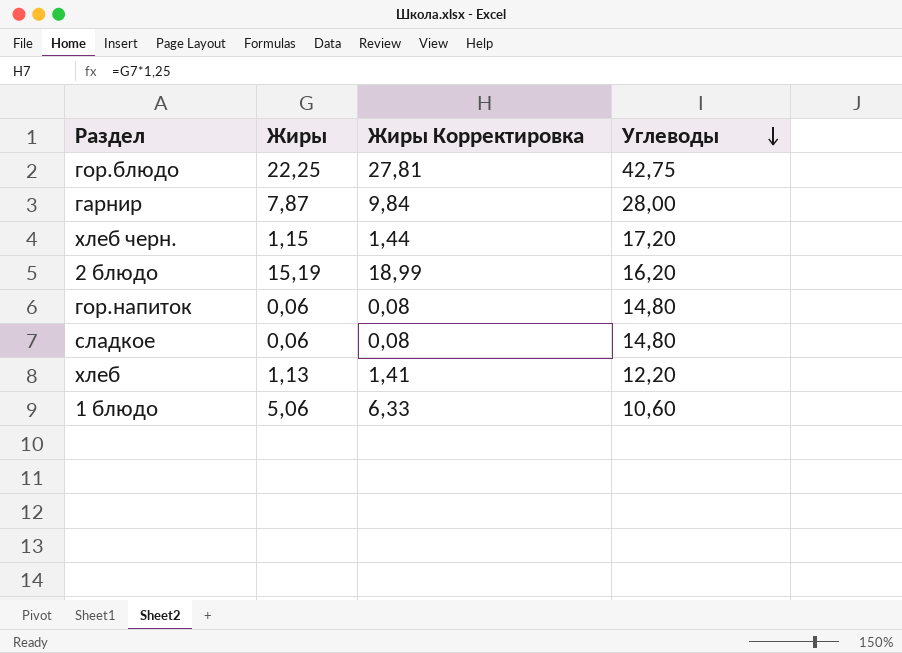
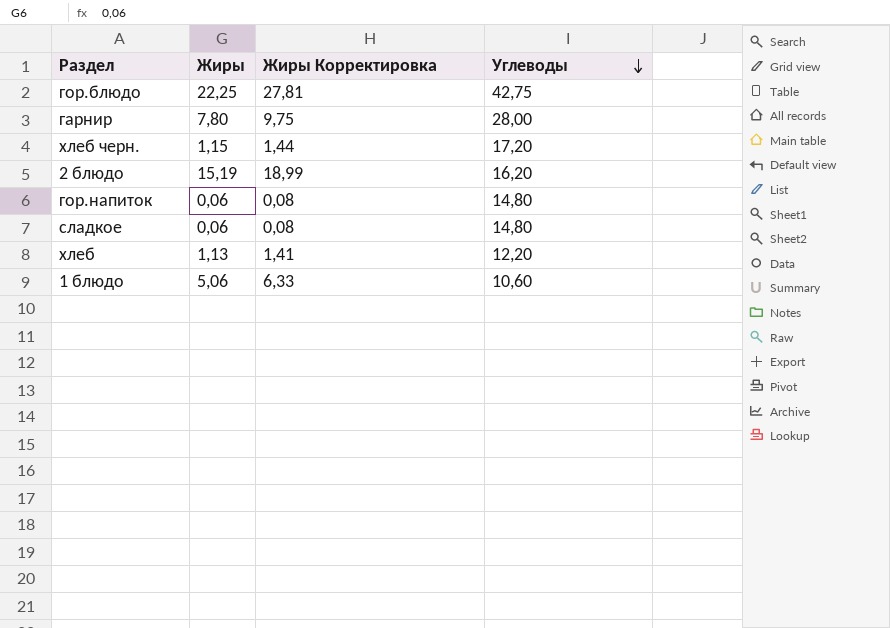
гарнир | Жиры: 7,87 -> 7,80
гарнир | Жиры Корректировка: 9,84 -> 9,75

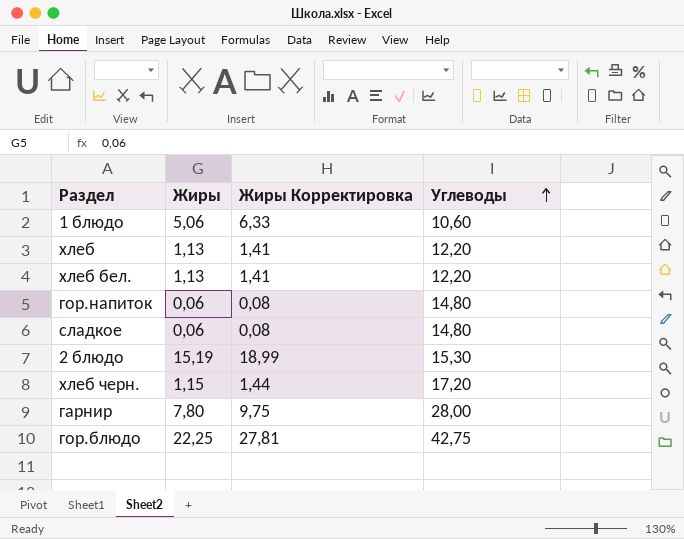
row order: Углеводы descending -> Углеводы ascending
row хлеб бел.: none -> 1,13 | 1,41 | 12,20
2 блюдо | Углеводы: 16,20 -> 15,30

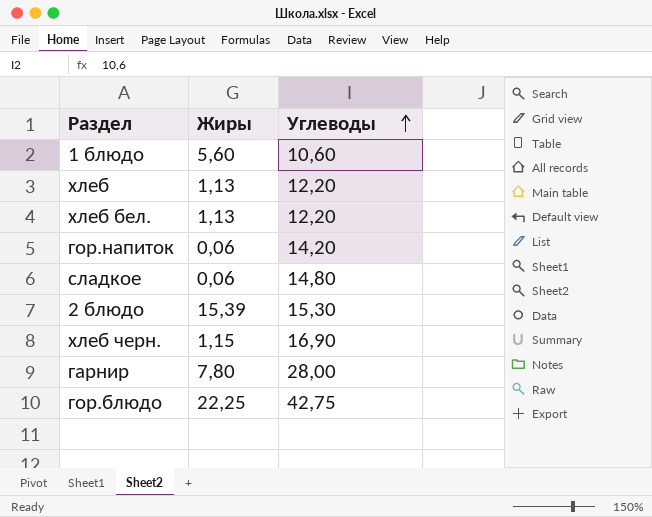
column Жиры Корректировка | formula: [Жиры] * 1,25 -> none
1 блюдо | Жиры: 5,06 -> 5,60
гор.напиток | Углеводы: 14,80 -> 14,20
2 блюдо | Жиры: 15,19 -> 15,39
хлеб черн. | Углеводы: 17,20 -> 16,90

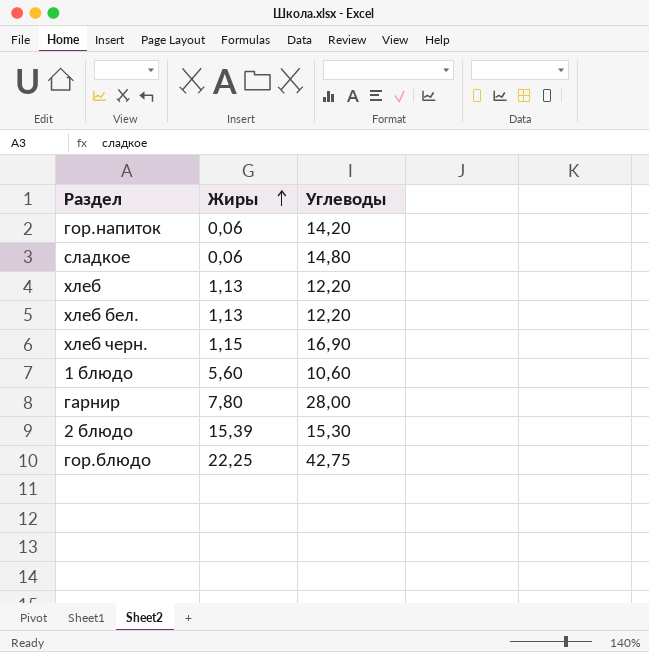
row order: Углеводы ascending -> Жиры ascending

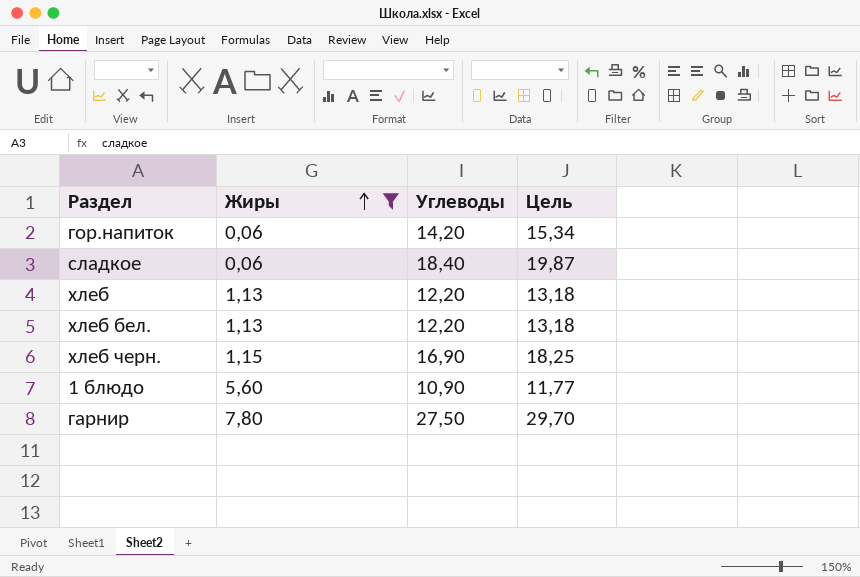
filter: none -> Жиры <= 7,80
column Цель | formula: none -> [Углеводы] * 1,08
сладкое | Углеводы: 14,80 -> 18,40
1 блюдо | Углеводы: 10,60 -> 10,90
гарнир | Углеводы: 28,00 -> 27,50

